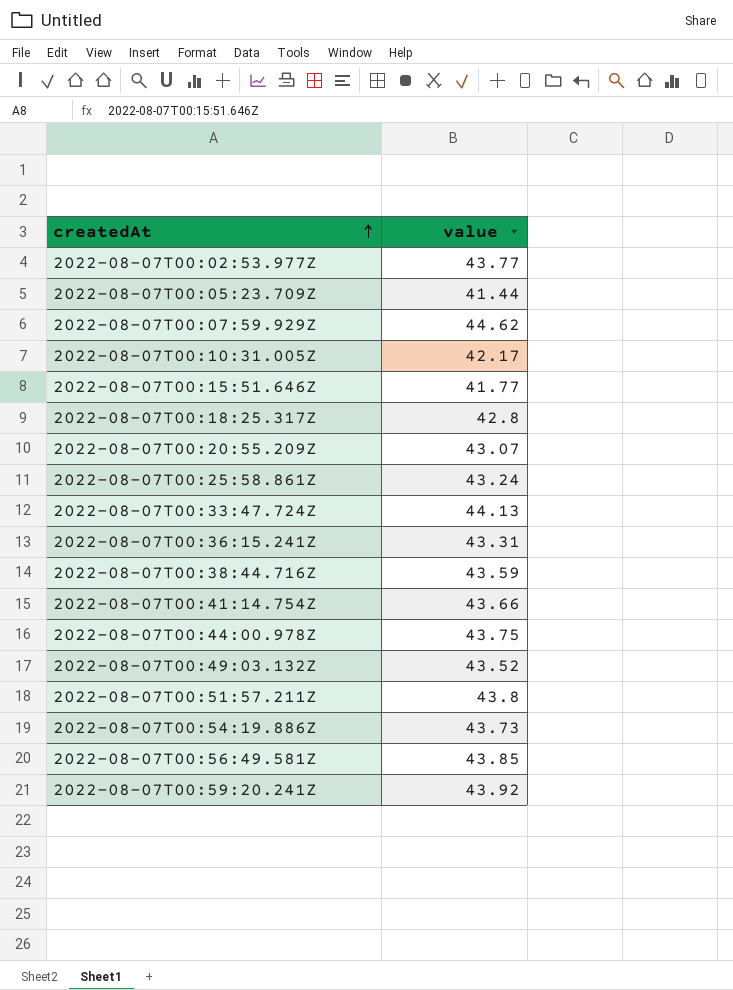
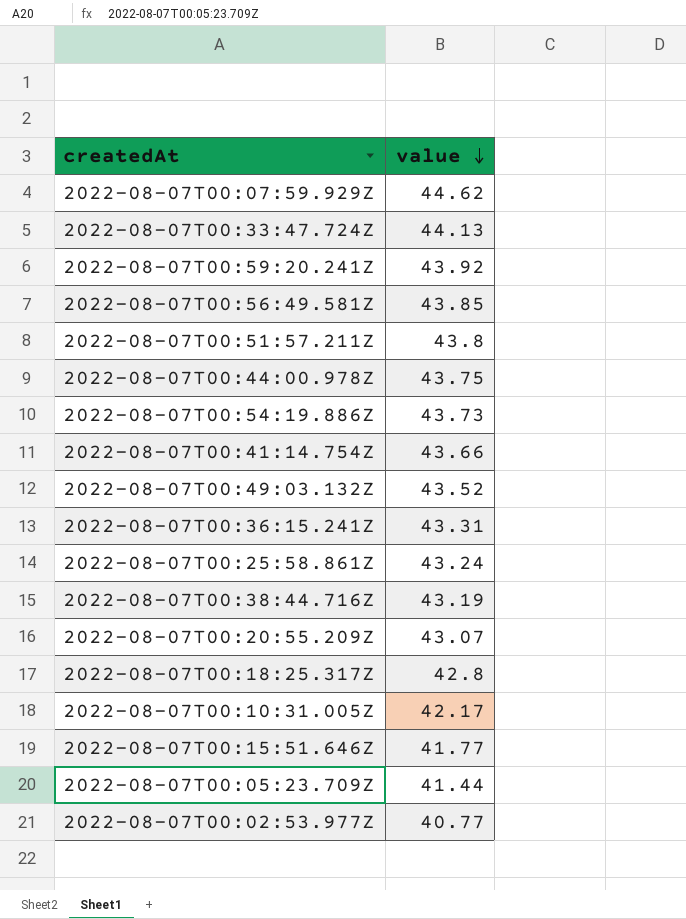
row order: createdAt ascending -> value descending
2022-08-07T00:38:44.716Z | value: 43.59 -> 43.19
2022-08-07T00:02:53.977Z | value: 43.77 -> 40.77

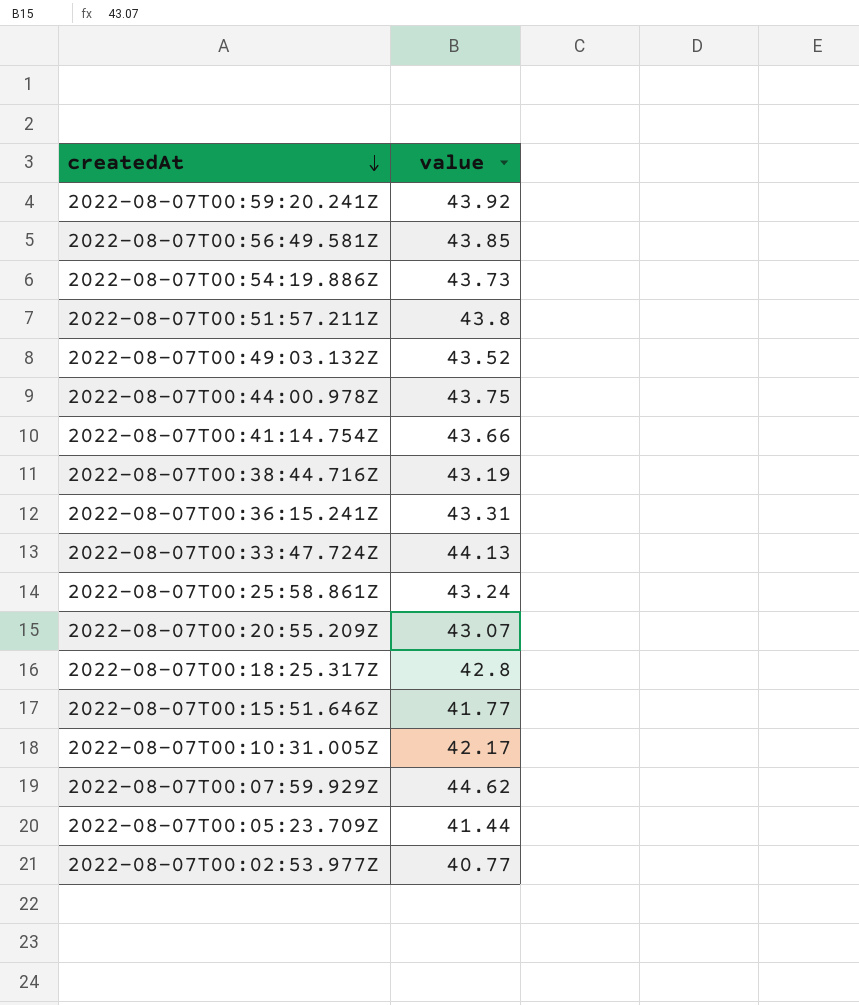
row order: value descending -> createdAt descending

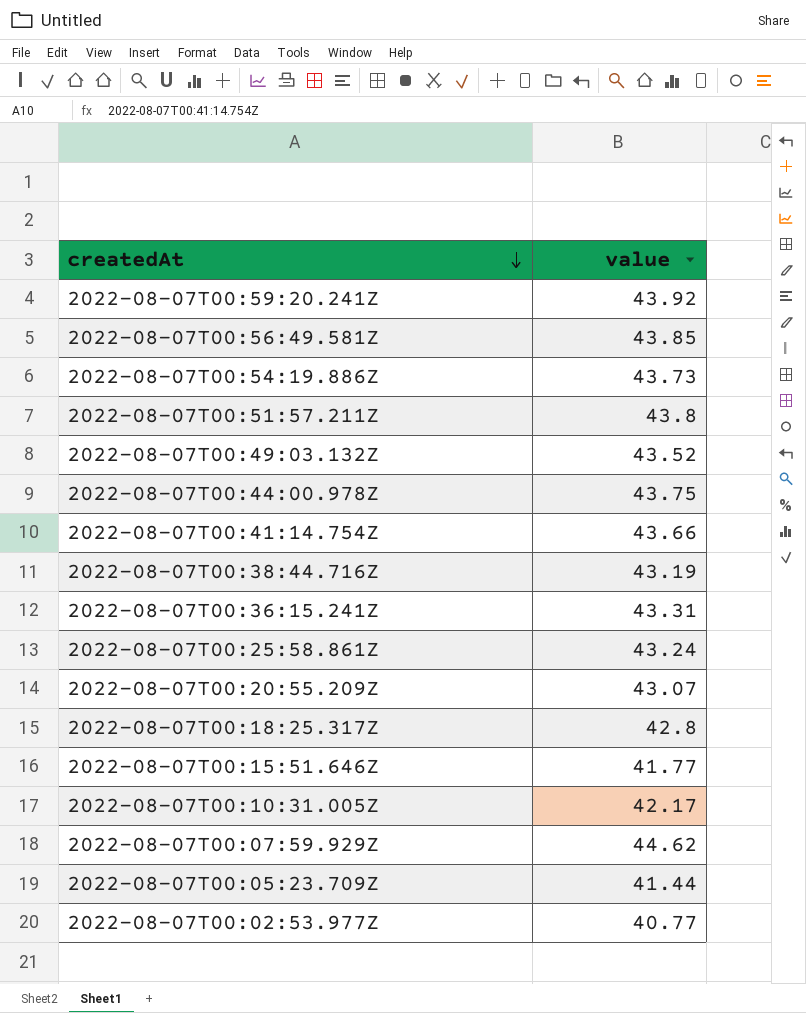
row 2022-08-07T00:33:47.724Z: 44.13 -> none

